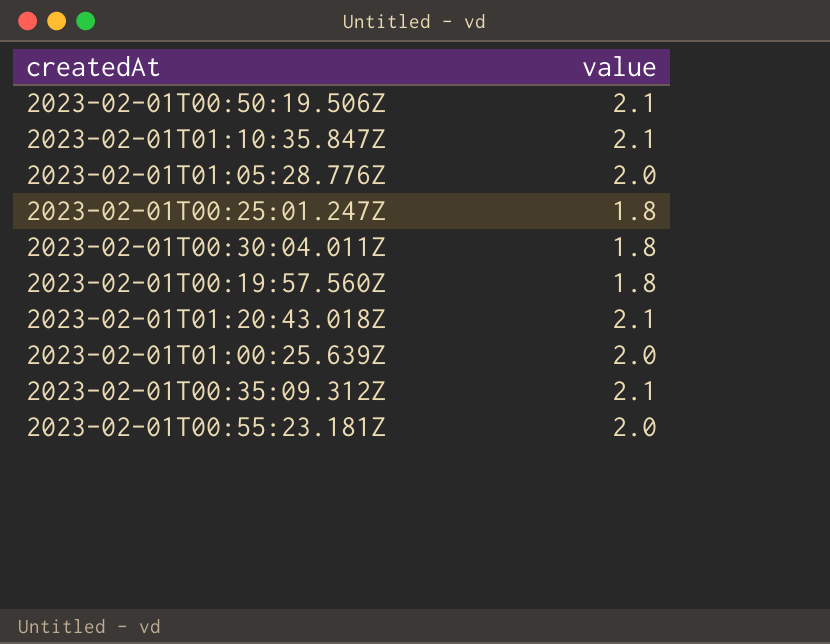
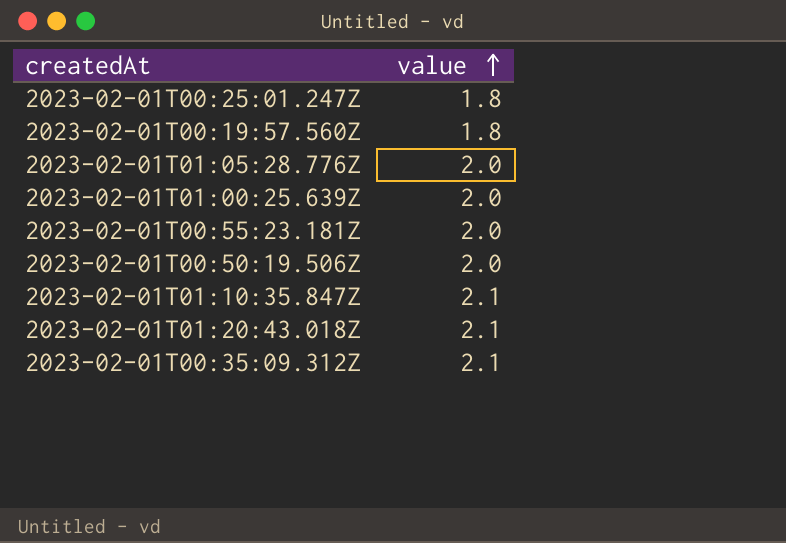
row order: none -> value ascending
row 2023-02-01T00:30:04.011Z: 1.8 -> none
2023-02-01T00:50:19.506Z | value: 2.1 -> 2.0

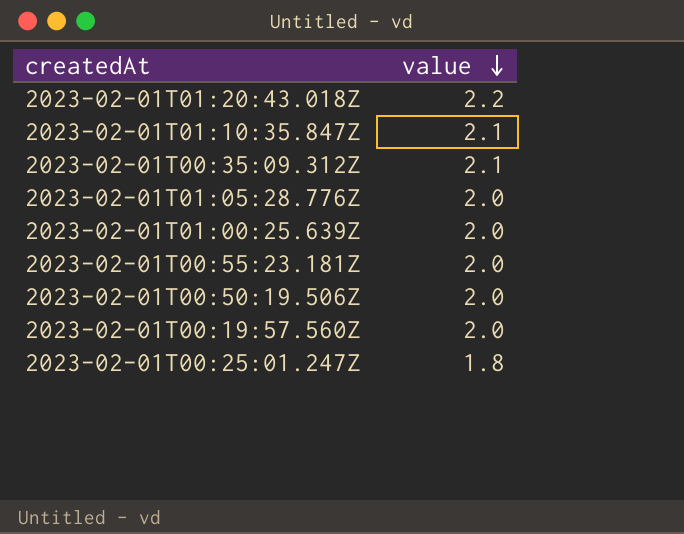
row order: value ascending -> value descending
2023-02-01T01:20:43.018Z | value: 2.1 -> 2.2
2023-02-01T00:19:57.560Z | value: 1.8 -> 2.0

